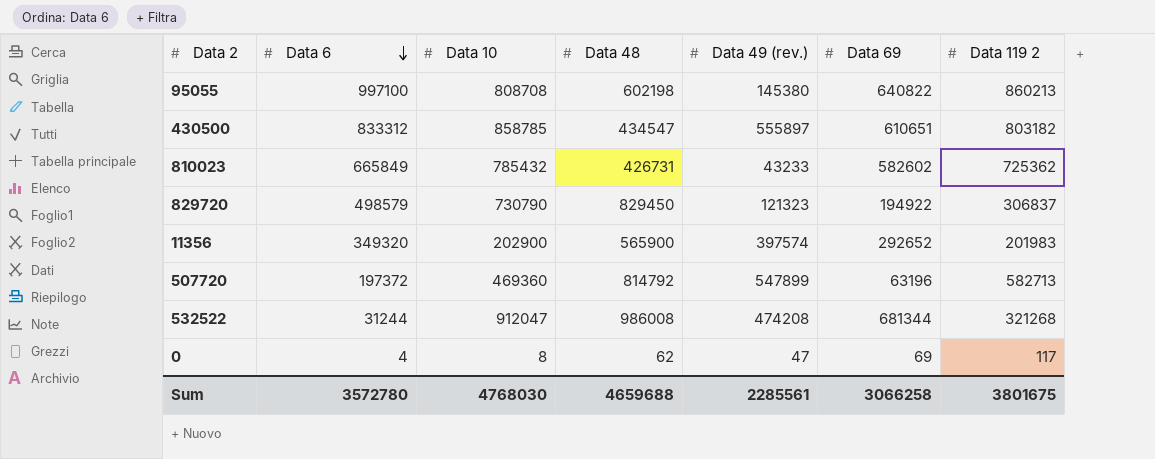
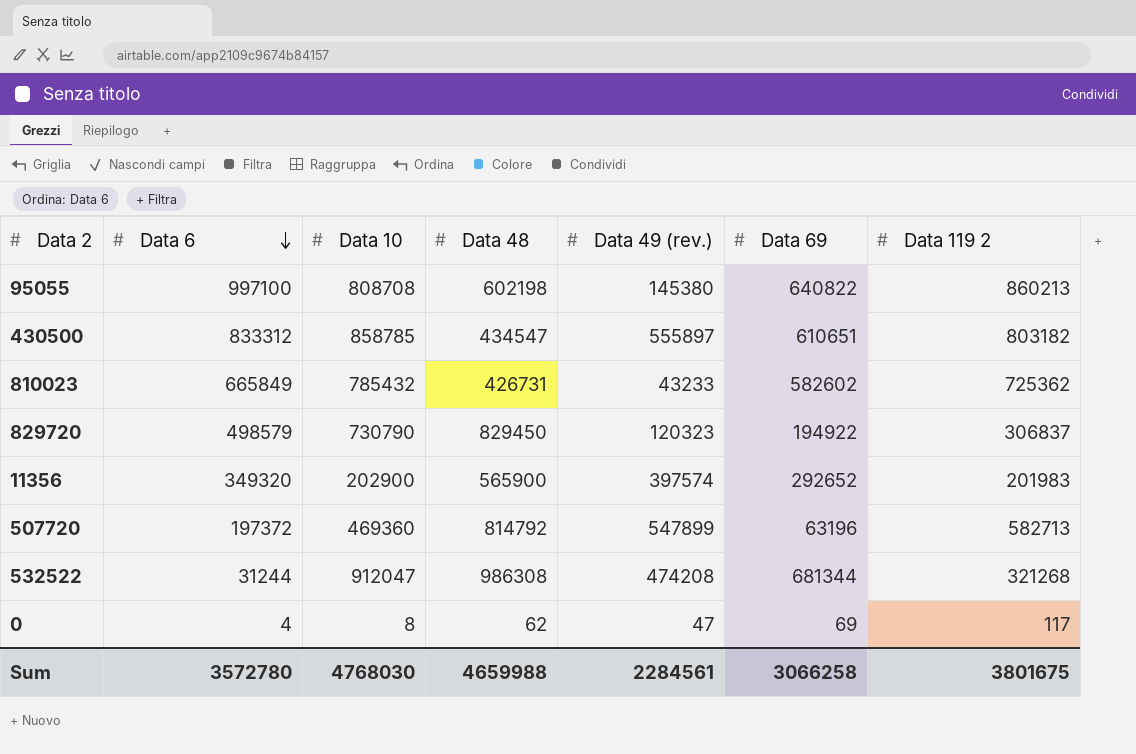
829720 | Data 49 (rev.): 121323 -> 120323
532522 | Data 48: 986008 -> 986308
Sum | Data 48: 4659688 -> 4659988
Sum | Data 49 (rev.): 2285561 -> 2284561

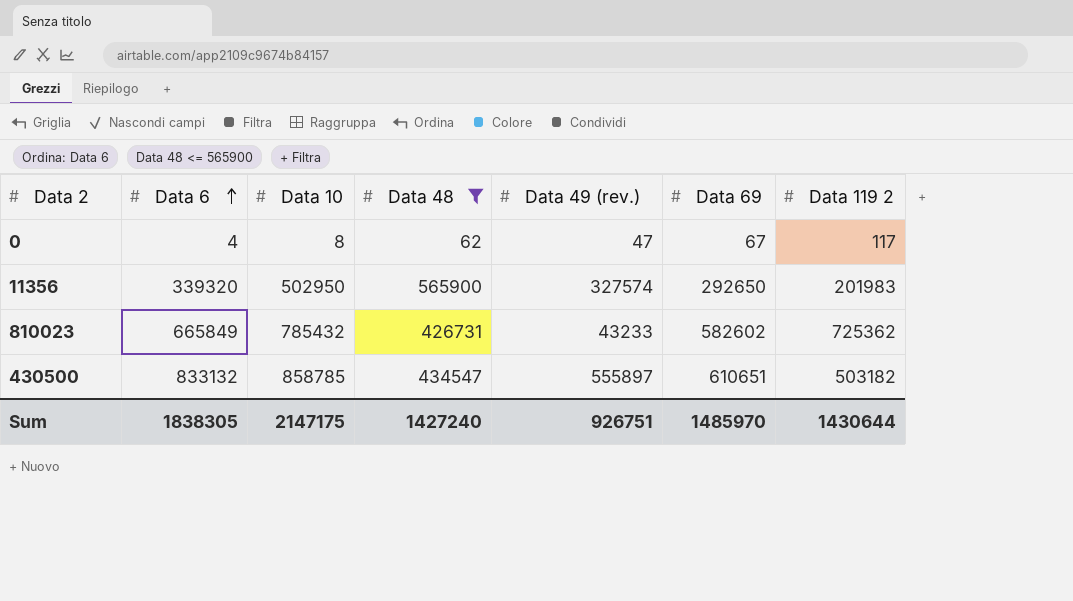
filter: none -> Data 48 <= 565900
row order: Data 6 descending -> Data 6 ascending
0 | Data 69: 69 -> 67
11356 | Data 6: 349320 -> 339320
11356 | Data 10: 202900 -> 502950
11356 | Data 49 (rev.): 397574 -> 327574
11356 | Data 69: 292652 -> 292650
430500 | Data 6: 833312 -> 833132
430500 | Data 119 2: 803182 -> 503182
Sum | Data 6: 3572780 -> 1838305
Sum | Data 10: 4768030 -> 2147175
Sum | Data 48: 4659988 -> 1427240
Sum | Data 49 (rev.): 2284561 -> 926751
Sum | Data 69: 3066258 -> 1485970
Sum | Data 119 2: 3801675 -> 1430644

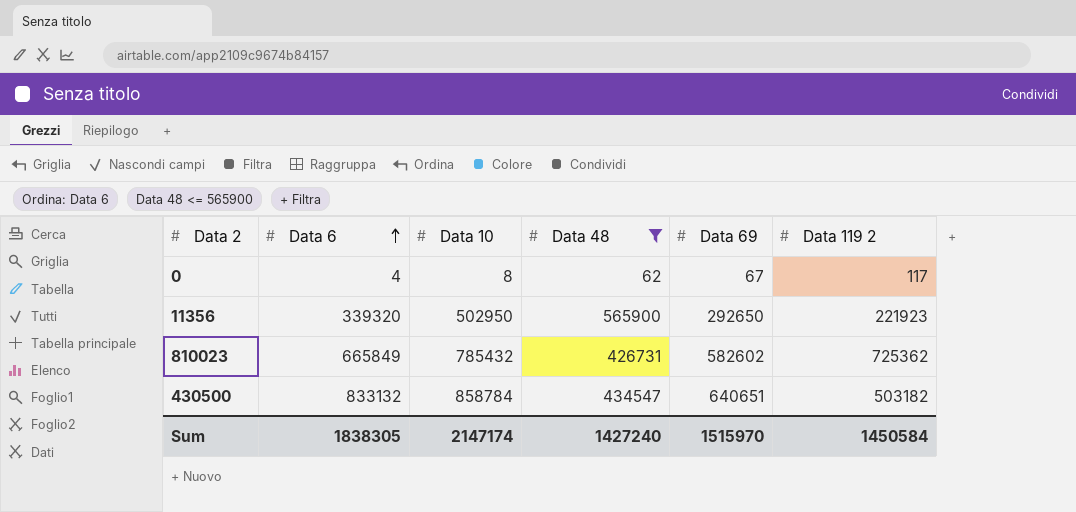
column Data 49 (rev.) | position: 5 -> none
11356 | Data 119 2: 201983 -> 221923
430500 | Data 10: 858785 -> 858784
430500 | Data 69: 610651 -> 640651
Sum | Data 10: 2147175 -> 2147174
Sum | Data 69: 1485970 -> 1515970
Sum | Data 119 2: 1430644 -> 1450584

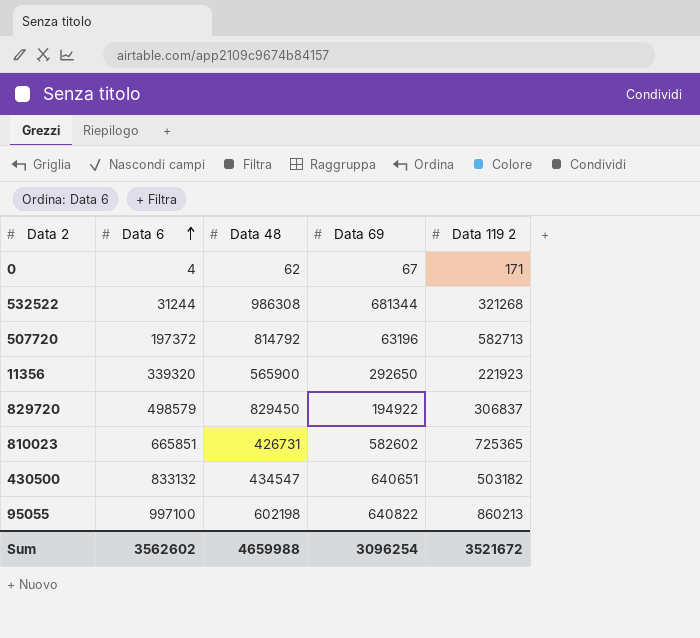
filter: Data 48 <= 565900 -> none
column Data 10 | position: 3 -> none
0 | Data 119 2: 117 -> 171
810023 | Data 6: 665849 -> 665851
810023 | Data 119 2: 725362 -> 725365
Sum | Data 6: 1838305 -> 3562602
Sum | Data 48: 1427240 -> 4659988
Sum | Data 69: 1515970 -> 3096254
Sum | Data 119 2: 1450584 -> 3521672

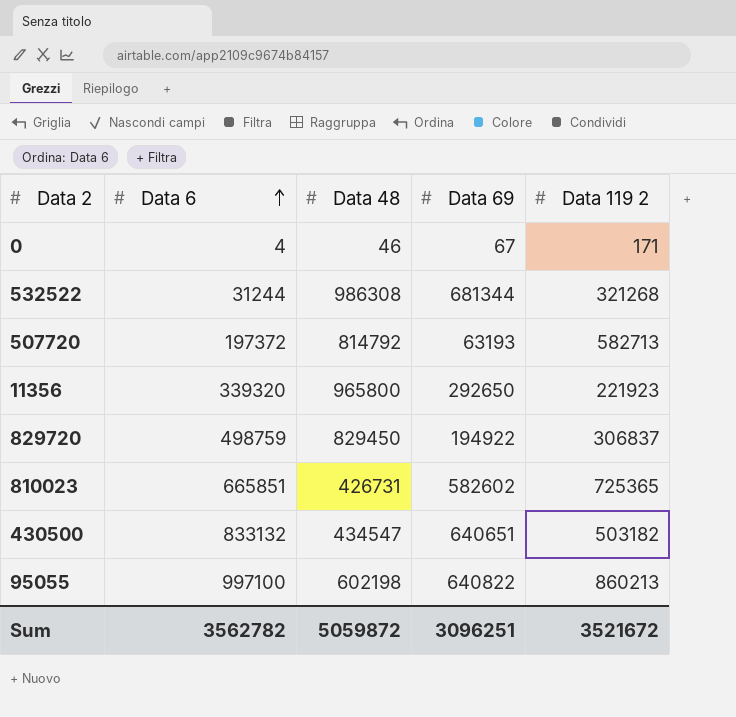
0 | Data 48: 62 -> 46
507720 | Data 69: 63196 -> 63193
11356 | Data 48: 565900 -> 965800
829720 | Data 6: 498579 -> 498759
Sum | Data 6: 3562602 -> 3562782
Sum | Data 48: 4659988 -> 5059872
Sum | Data 69: 3096254 -> 3096251

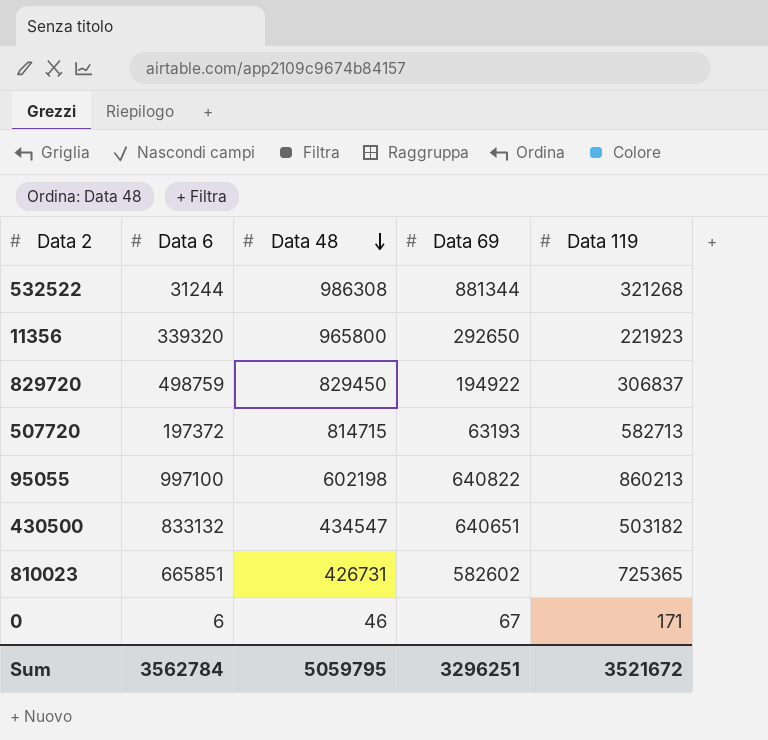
row order: Data 6 ascending -> Data 48 descending
column name: Data 119 2 -> Data 119
532522 | Data 69: 681344 -> 881344
507720 | Data 48: 814792 -> 814715
0 | Data 6: 4 -> 6
Sum | Data 6: 3562782 -> 3562784
Sum | Data 48: 5059872 -> 5059795
Sum | Data 69: 3096251 -> 3296251

